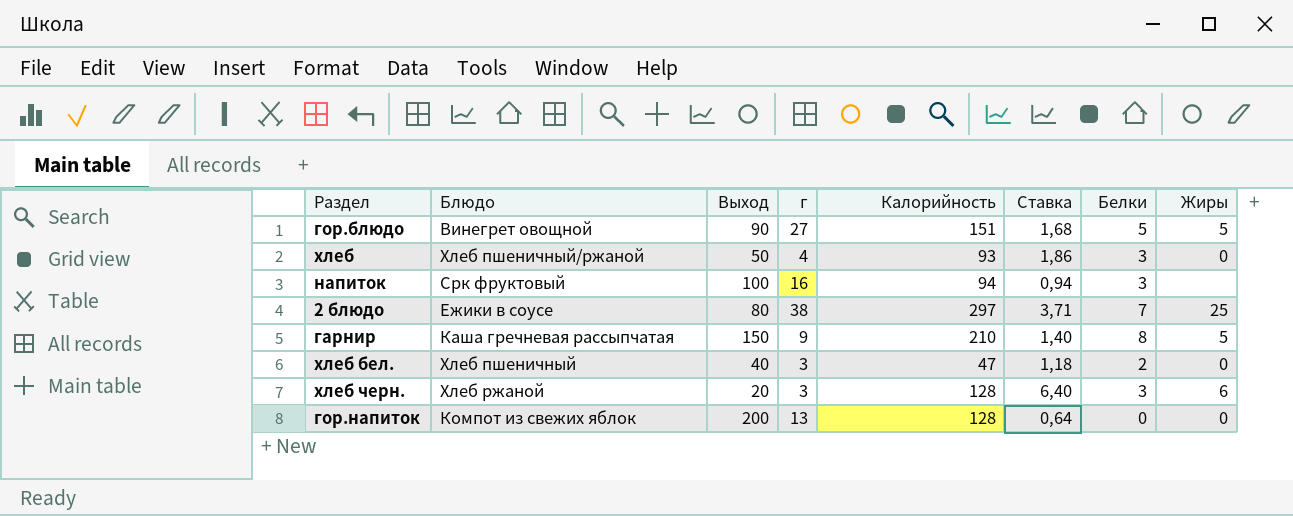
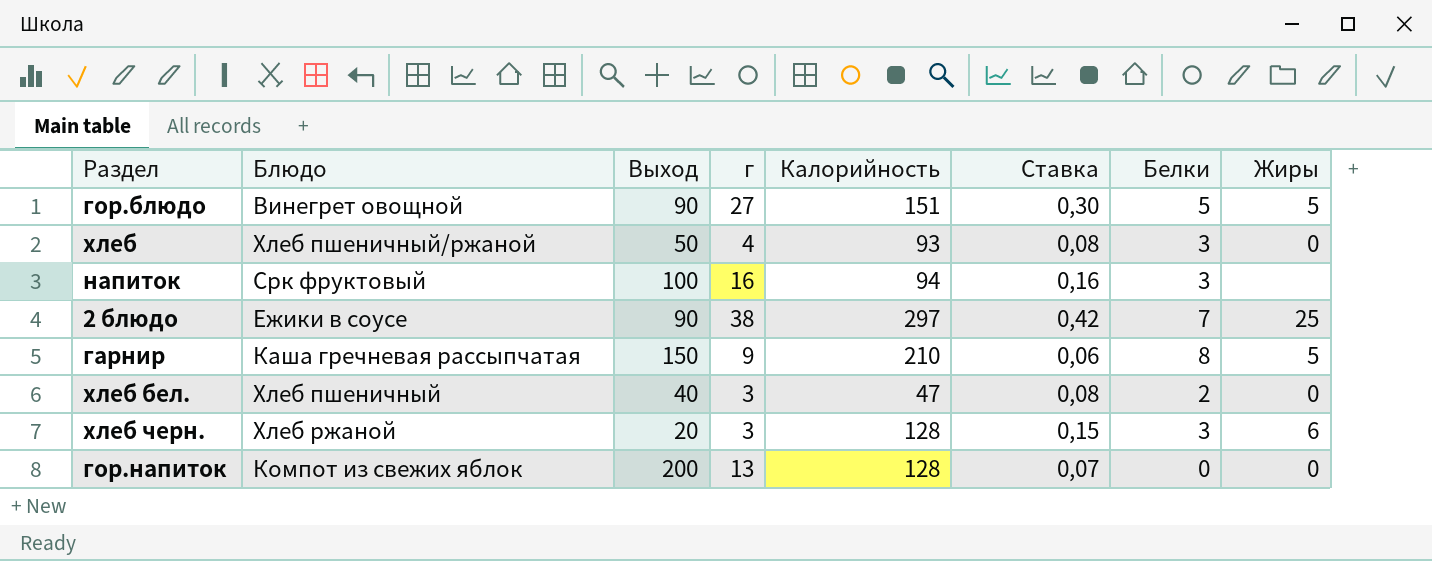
column Ставка | formula: [Калорийность] / [Выход] -> [г] / [Выход]
2 блюдо | Выход: 80 -> 90

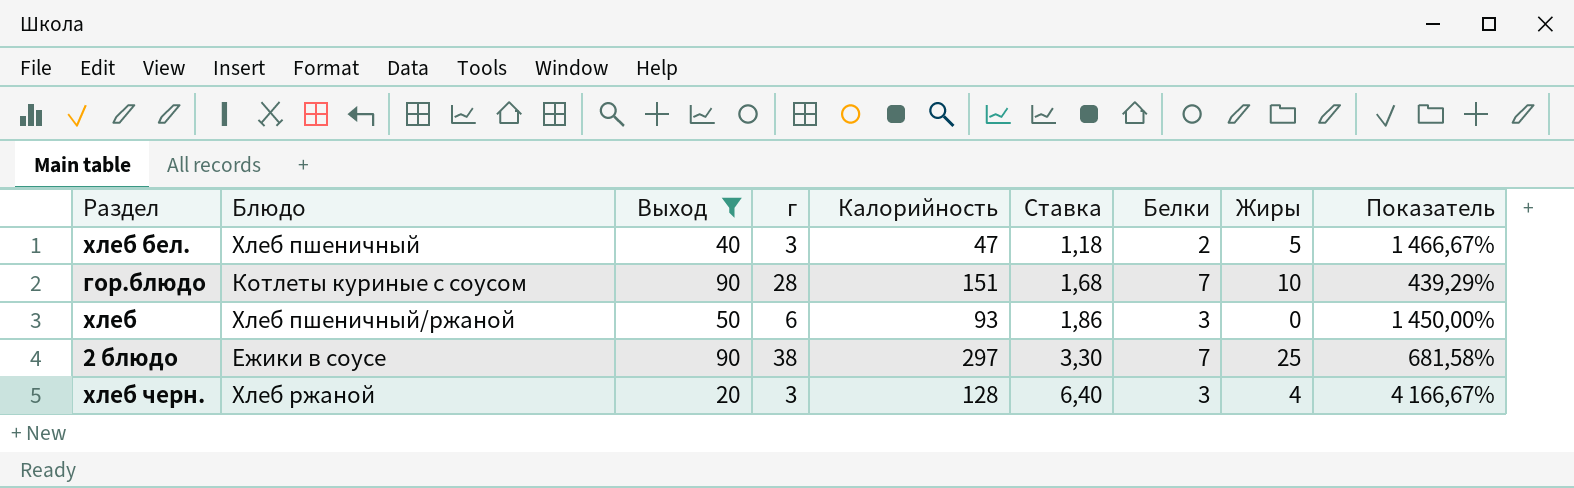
filter: none -> Выход <= 90
row order: none -> Ставка ascending
column Ставка | formula: [г] / [Выход] -> [Калорийность] / [Выход]
column Показатель | formula: none -> ([Калорийность] - [г]) / [г]
хлеб бел. | Жиры: 0 -> 5
гор.блюдо | Блюдо: Винегрет овощной -> Котлеты куриные с соусом
гор.блюдо | г: 27 -> 28
гор.блюдо | Белки: 5 -> 7
гор.блюдо | Жиры: 5 -> 10
хлеб | г: 4 -> 6
хлеб черн. | Жиры: 6 -> 4

